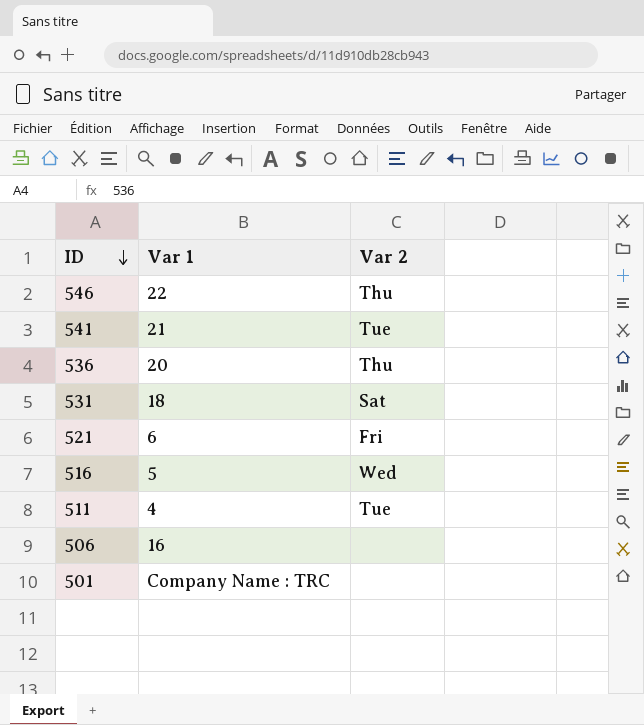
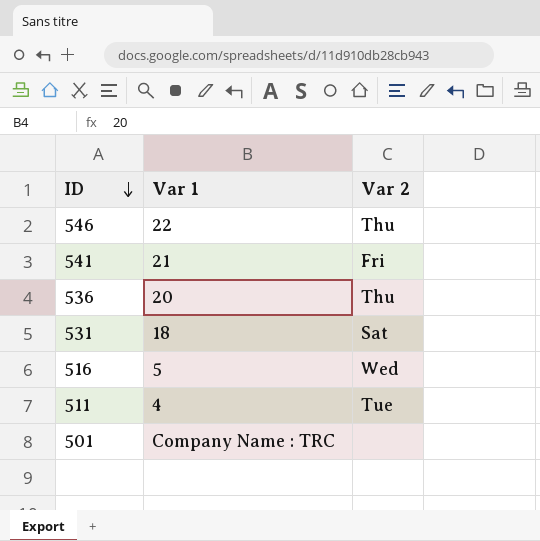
row 521: 6 | Fri -> none
row 506: 16 | none -> none
541 | Var 2: Tue -> Fri

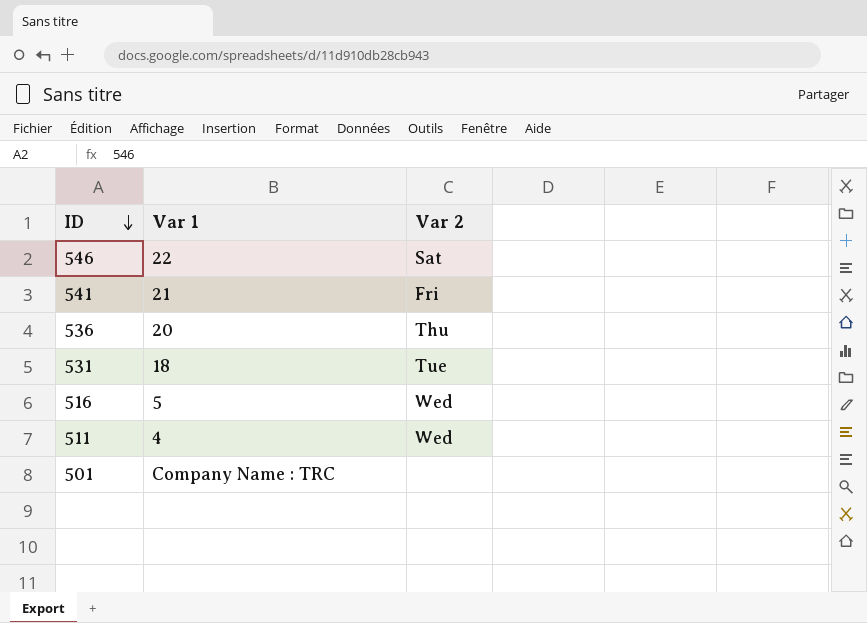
546 | Var 2: Thu -> Sat
531 | Var 2: Sat -> Tue
511 | Var 2: Tue -> Wed

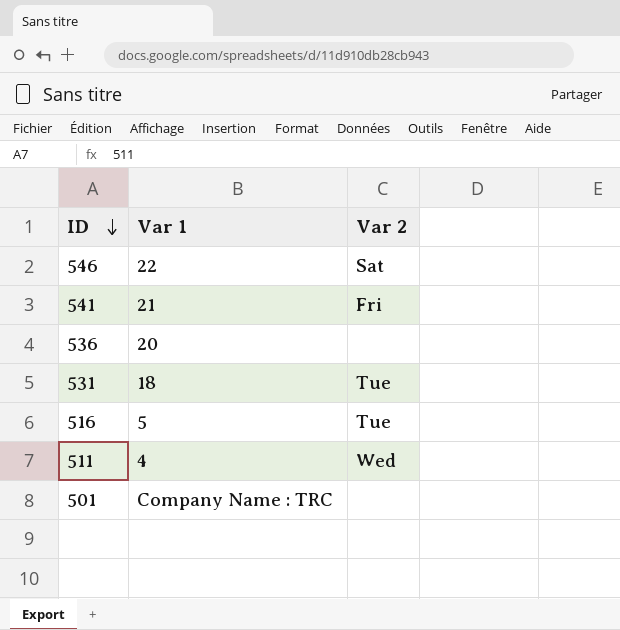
536 | Var 2: Thu -> none
516 | Var 2: Wed -> Tue

